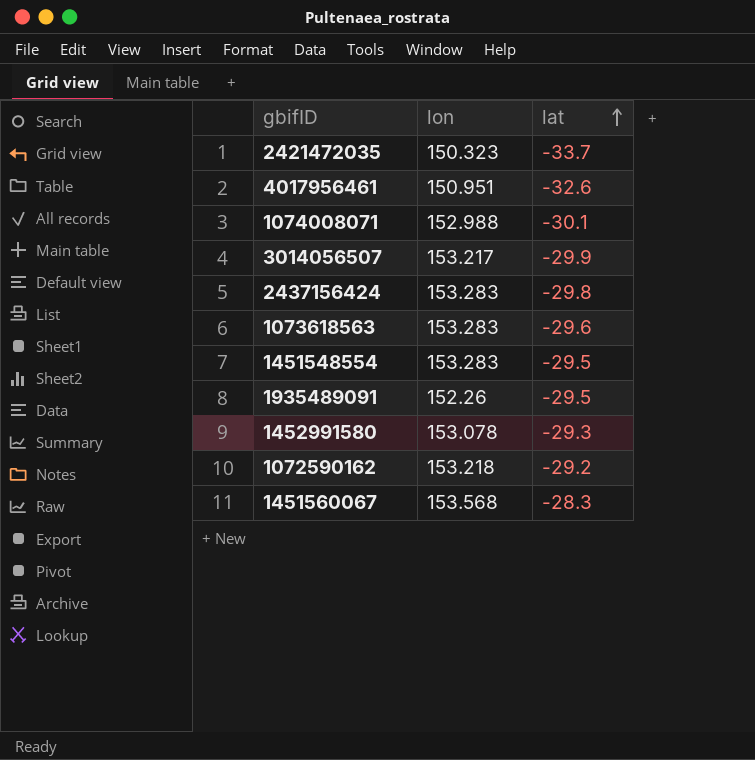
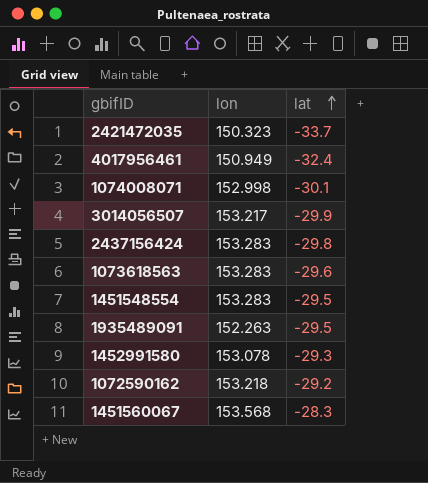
4017956461 | lon: 150.951 -> 150.949
4017956461 | lat: -32.6 -> -32.4
1074008071 | lon: 152.988 -> 152.998
1935489091 | lon: 152.26 -> 152.263

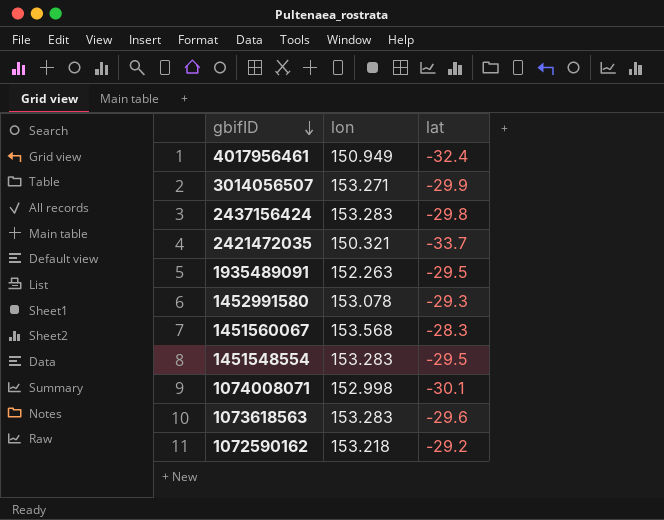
row order: lat ascending -> gbifID descending
3014056507 | lon: 153.217 -> 153.271
2421472035 | lon: 150.323 -> 150.321

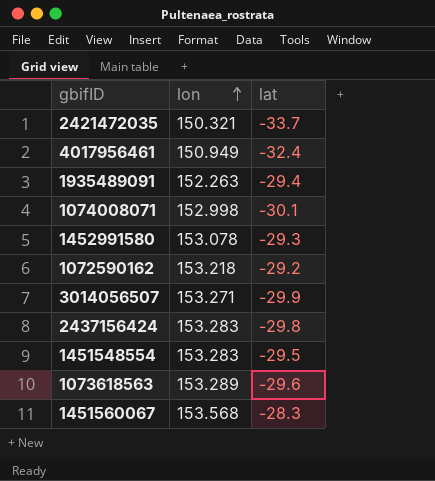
row order: gbifID descending -> lon ascending
1935489091 | lat: -29.5 -> -29.4
1073618563 | lon: 153.283 -> 153.289

